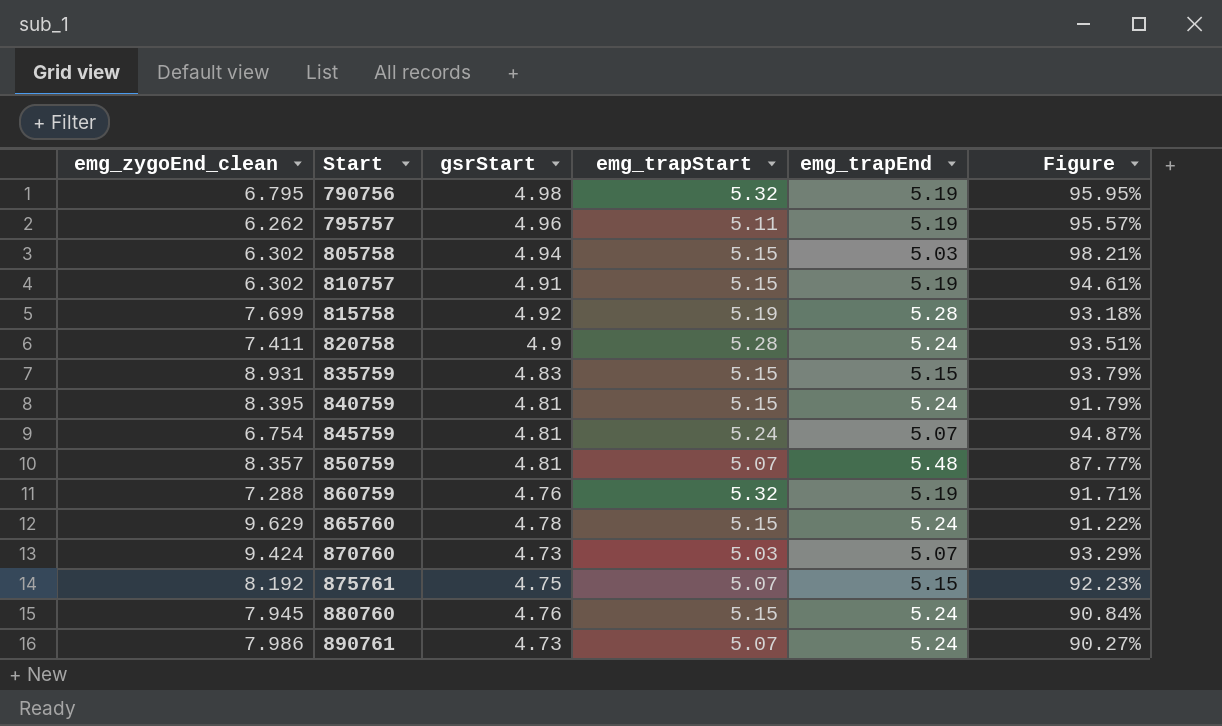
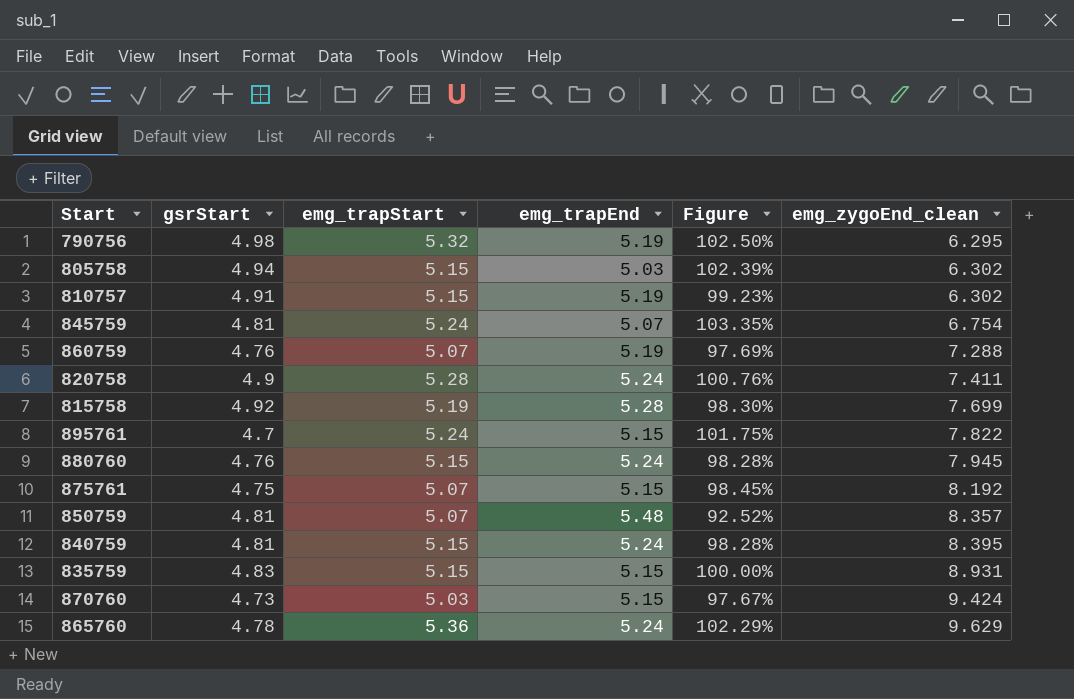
row order: Start ascending -> emg_zygoEnd_clean ascending
column Figure | formula: [gsrStart] / [emg_trapEnd] -> [emg_trapStart] / [emg_trapEnd]
column emg_zygoEnd_clean | position: 1 -> 6
row 795757: 6.262 | 4.96 | 5.11 | 5.19 | 95.57% -> none
row 890761: 7.986 | 4.73 | 5.07 | 5.24 | 90.27% -> none
790756 | emg_zygoEnd_clean: 6.795 -> 6.295
860759 | emg_trapStart: 5.32 -> 5.07
row 895761: none -> 4.7 | 5.24 | 5.15 | 101.75% | 7.822
870760 | emg_trapEnd: 5.07 -> 5.15
865760 | emg_trapStart: 5.15 -> 5.36

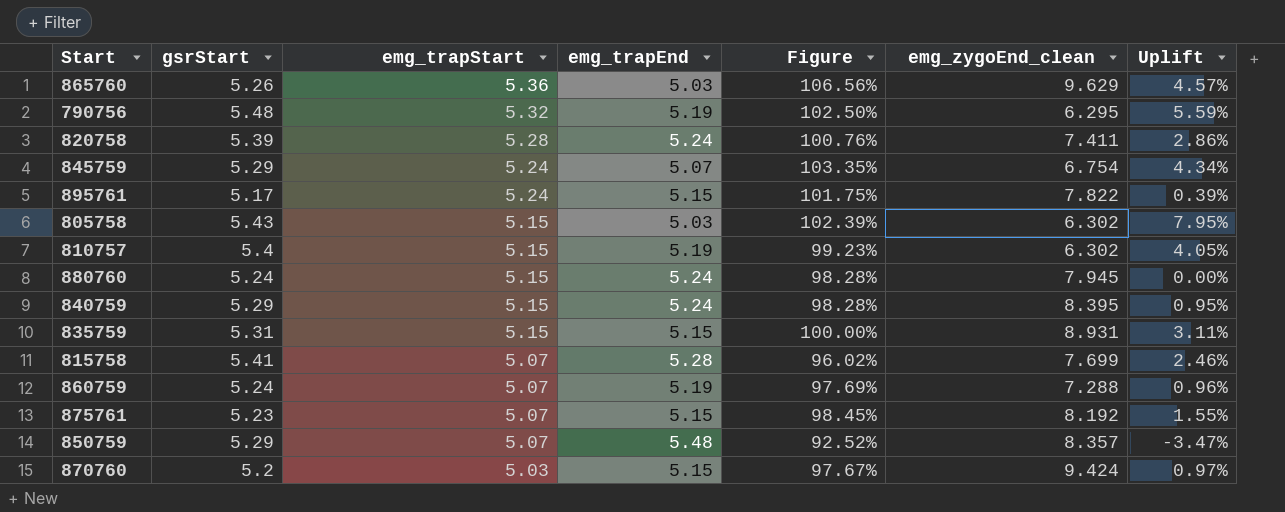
row order: emg_zygoEnd_clean ascending -> emg_trapStart descending
column Uplift | formula: none -> ([gsrStart] - [emg_trapEnd]) / [emg_trapEnd]
865760 | gsrStart: 4.78 -> 5.26
865760 | emg_trapEnd: 5.24 -> 5.03
865760 | Figure: 102.29% -> 106.56%
790756 | gsrStart: 4.98 -> 5.48
820758 | gsrStart: 4.9 -> 5.39
845759 | gsrStart: 4.81 -> 5.29
895761 | gsrStart: 4.7 -> 5.17
805758 | gsrStart: 4.94 -> 5.43
810757 | gsrStart: 4.91 -> 5.4
880760 | gsrStart: 4.76 -> 5.24
840759 | gsrStart: 4.81 -> 5.29
835759 | gsrStart: 4.83 -> 5.31
815758 | gsrStart: 4.92 -> 5.41
815758 | emg_trapStart: 5.19 -> 5.07
815758 | Figure: 98.30% -> 96.02%
860759 | gsrStart: 4.76 -> 5.24
875761 | gsrStart: 4.75 -> 5.23
850759 | gsrStart: 4.81 -> 5.29
870760 | gsrStart: 4.73 -> 5.2

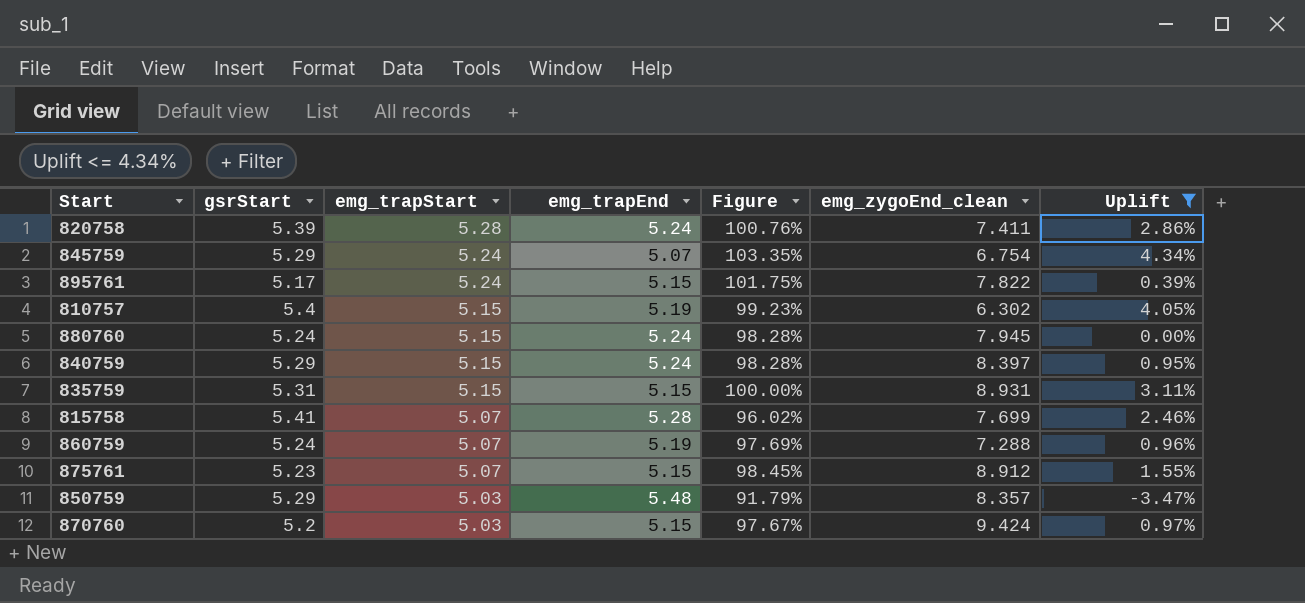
filter: none -> Uplift <= 4.34%
840759 | emg_zygoEnd_clean: 8.395 -> 8.397
875761 | emg_zygoEnd_clean: 8.192 -> 8.912
850759 | emg_trapStart: 5.07 -> 5.03
850759 | Figure: 92.52% -> 91.79%

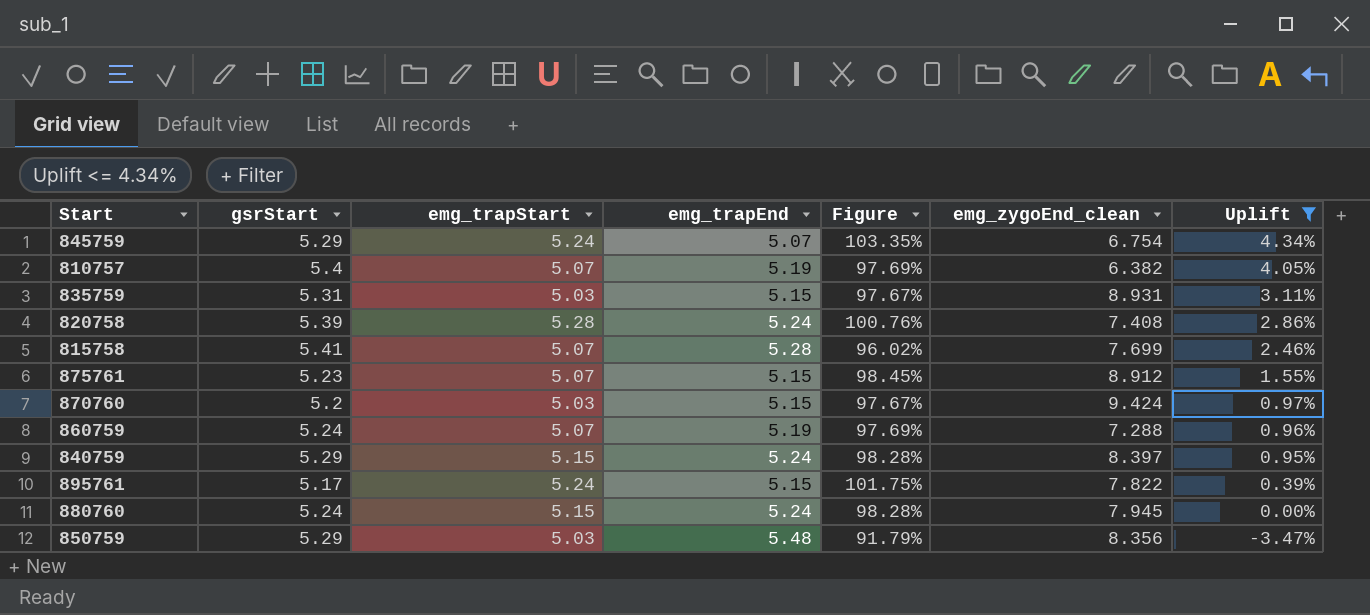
row order: emg_trapStart descending -> Uplift descending
810757 | emg_trapStart: 5.15 -> 5.07
810757 | Figure: 99.23% -> 97.69%
810757 | emg_zygoEnd_clean: 6.302 -> 6.382
835759 | emg_trapStart: 5.15 -> 5.03
835759 | Figure: 100.00% -> 97.67%
820758 | emg_zygoEnd_clean: 7.411 -> 7.408
850759 | emg_zygoEnd_clean: 8.357 -> 8.356

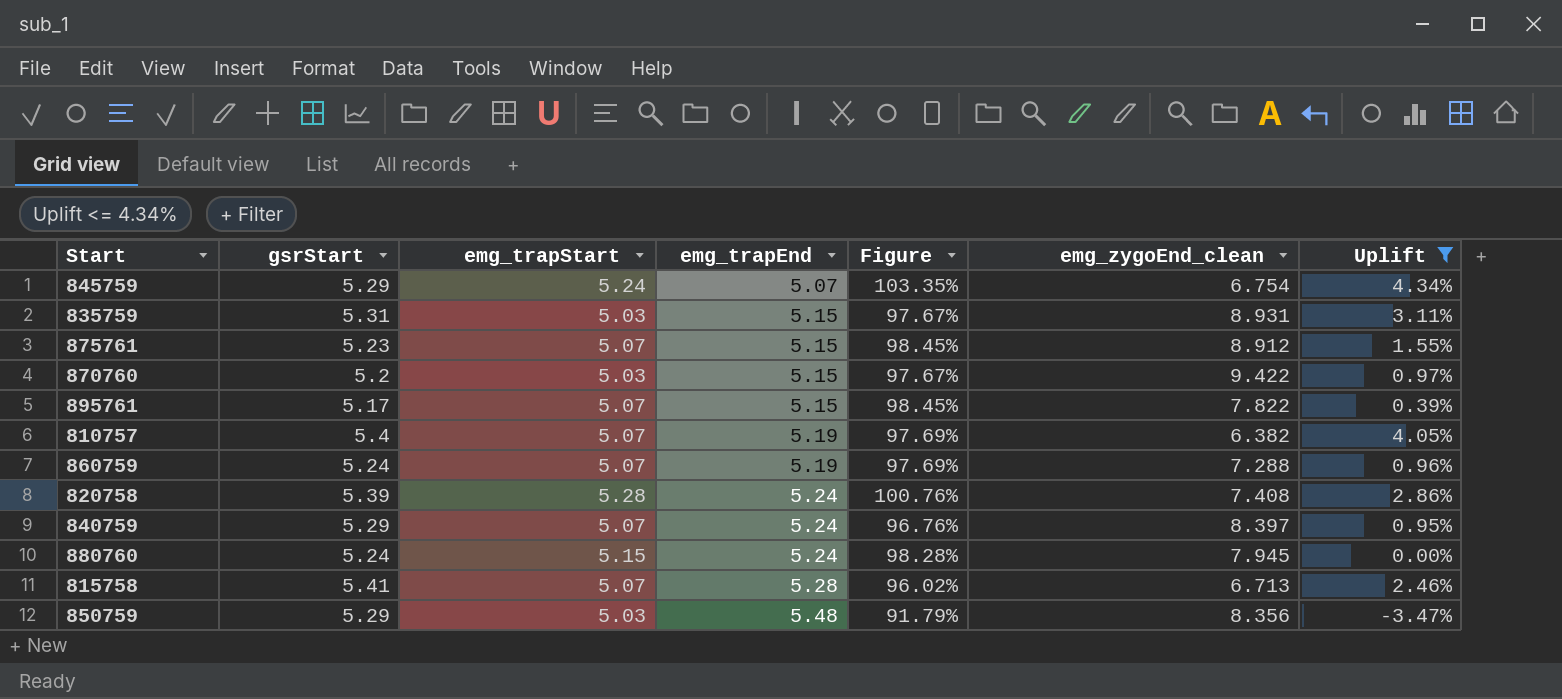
row order: Uplift descending -> emg_trapEnd ascending
870760 | emg_zygoEnd_clean: 9.424 -> 9.422
895761 | emg_trapStart: 5.24 -> 5.07
895761 | Figure: 101.75% -> 98.45%
840759 | emg_trapStart: 5.15 -> 5.07
840759 | Figure: 98.28% -> 96.76%
815758 | emg_zygoEnd_clean: 7.699 -> 6.713

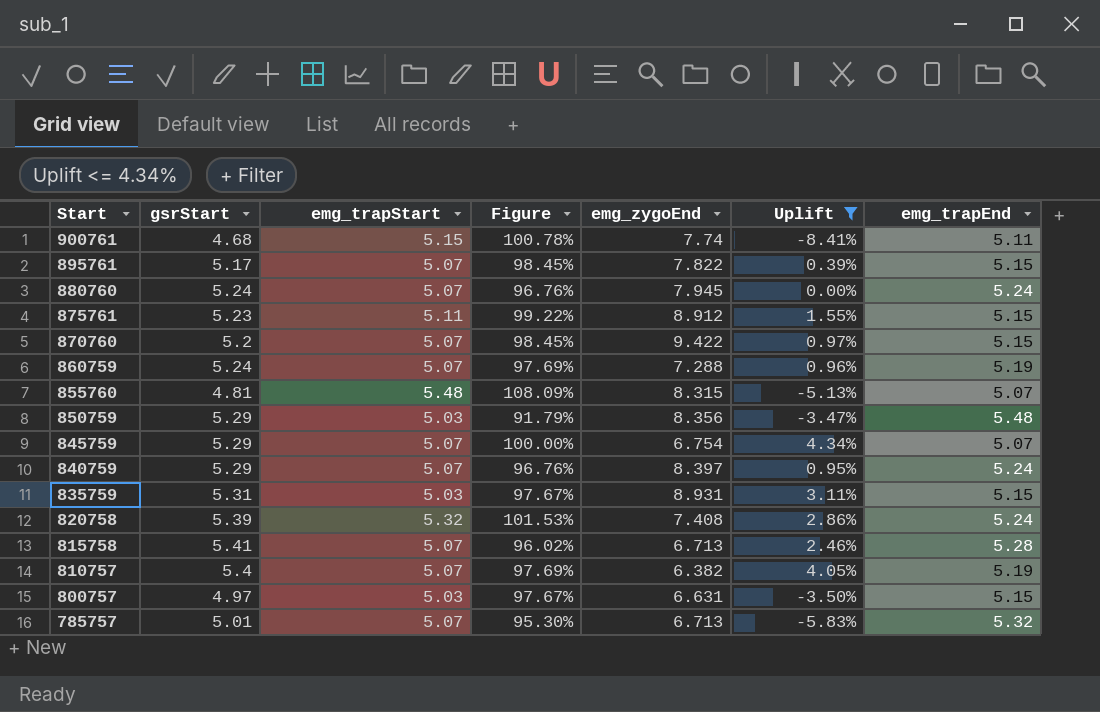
row order: emg_trapEnd ascending -> Start descending
column name: emg_zygoEnd_clean -> emg_zygoEnd
column emg_trapEnd | position: 4 -> 7
row 900761: none -> 4.68 | 5.15 | 100.78% | 7.74 | -8.41% | 5.11
880760 | emg_trapStart: 5.15 -> 5.07
880760 | Figure: 98.28% -> 96.76%
875761 | emg_trapStart: 5.07 -> 5.11
875761 | Figure: 98.45% -> 99.22%
870760 | emg_trapStart: 5.03 -> 5.07
870760 | Figure: 97.67% -> 98.45%
row 855760: none -> 4.81 | 5.48 | 108.09% | 8.315 | -5.13% | 5.07
845759 | emg_trapStart: 5.24 -> 5.07
845759 | Figure: 103.35% -> 100.00%
820758 | emg_trapStart: 5.28 -> 5.32
820758 | Figure: 100.76% -> 101.53%
row 800757: none -> 4.97 | 5.03 | 97.67% | 6.631 | -3.50% | 5.15
row 785757: none -> 5.01 | 5.07 | 95.30% | 6.713 | -5.83% | 5.32

